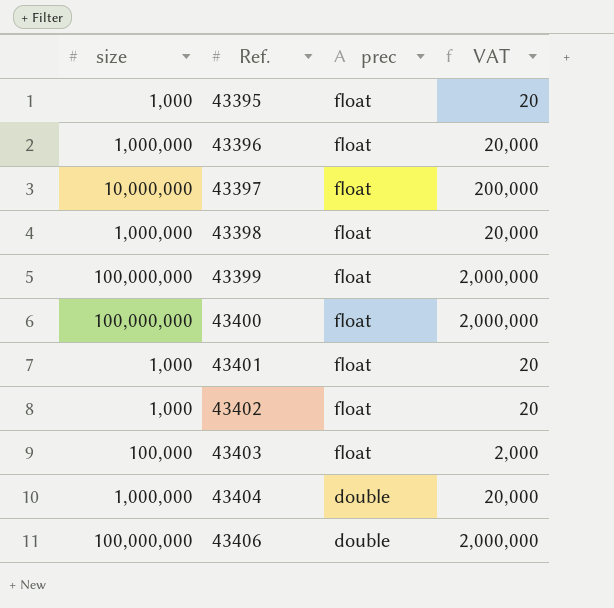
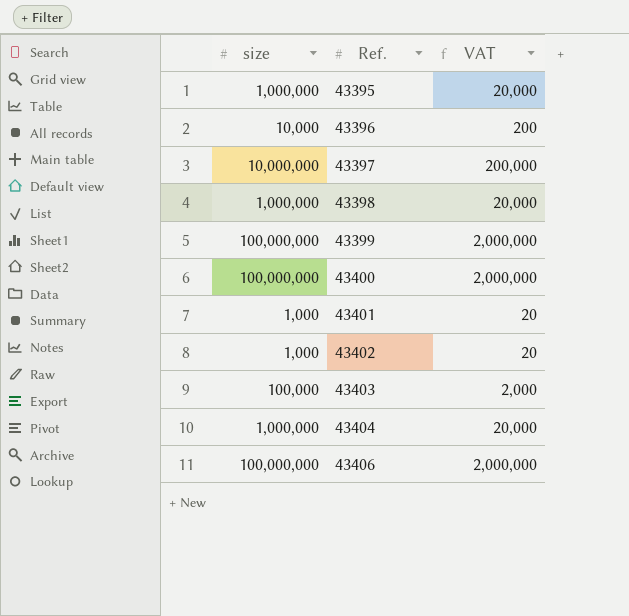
column prec | position: 3 -> none
43395 | size: 1,000 -> 1,000,000
43395 | VAT: 20 -> 20,000
43396 | size: 1,000,000 -> 10,000
43396 | VAT: 20,000 -> 200

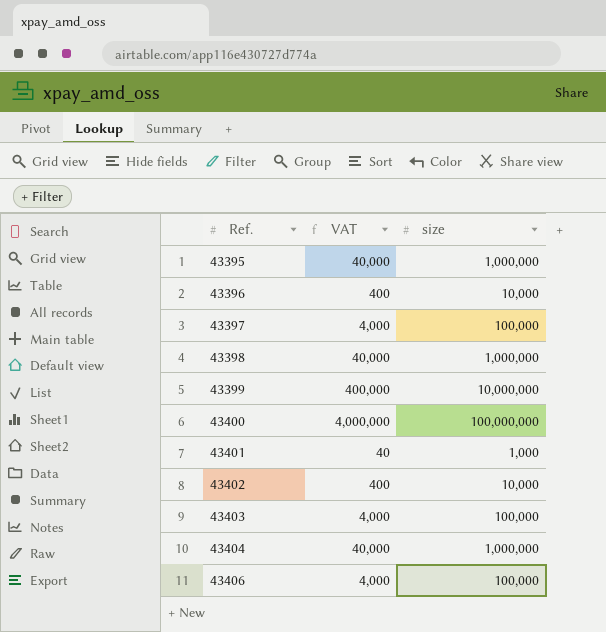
column VAT | formula: [size] * 0.02 -> [size] * 0.04
column size | position: 1 -> 3
43397 | size: 10,000,000 -> 100,000
43399 | size: 100,000,000 -> 10,000,000
43402 | size: 1,000 -> 10,000
43406 | size: 100,000,000 -> 100,000

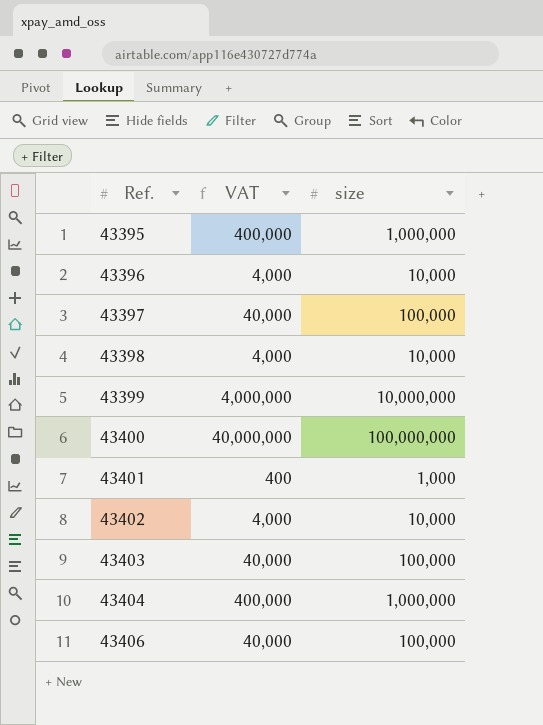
column VAT | formula: [size] * 0.04 -> [size] * 0.4
43398 | size: 1,000,000 -> 10,000

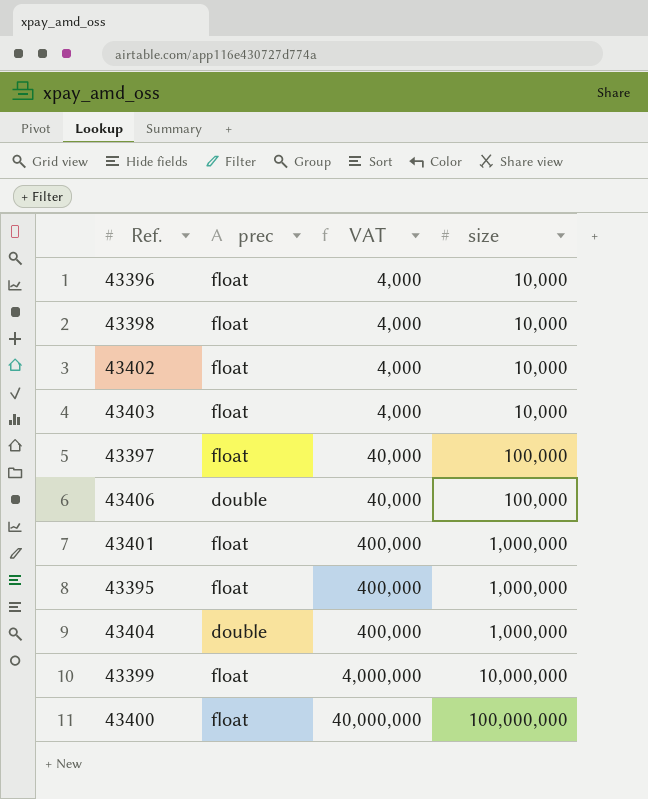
row order: Ref. ascending -> VAT ascending
column prec | position: none -> 2
43403 | VAT: 40,000 -> 4,000
43403 | size: 100,000 -> 10,000
43401 | VAT: 400 -> 400,000
43401 | size: 1,000 -> 1,000,000

